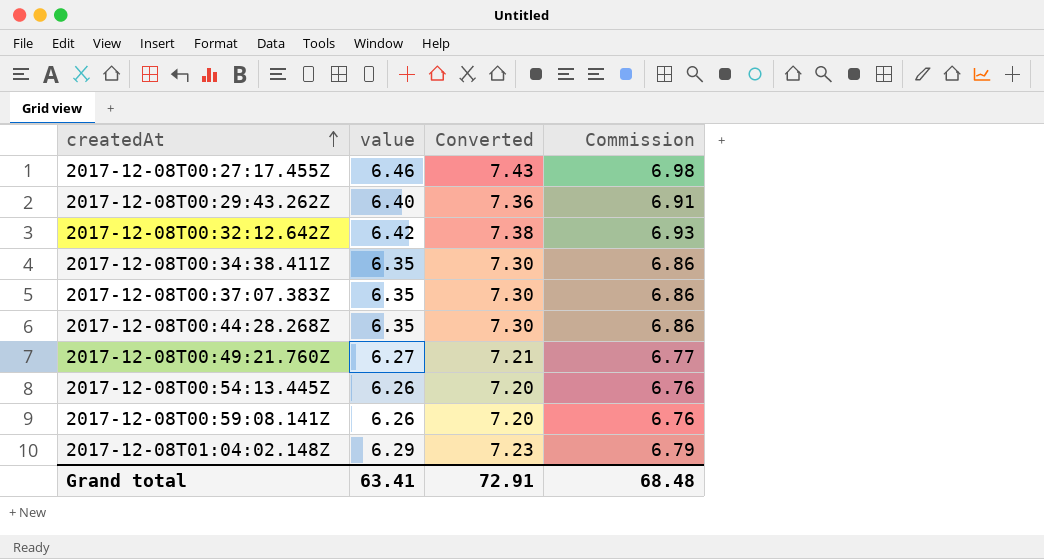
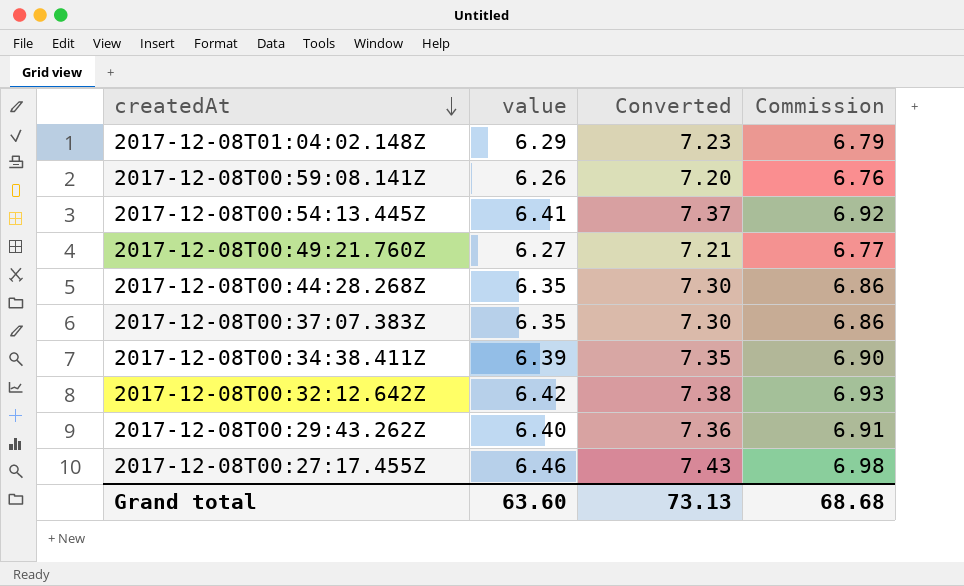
row order: createdAt ascending -> createdAt descending
2017-12-08T00:54:13.445Z | value: 6.26 -> 6.41
2017-12-08T00:54:13.445Z | Converted: 7.20 -> 7.37
2017-12-08T00:54:13.445Z | Commission: 6.76 -> 6.92
2017-12-08T00:34:38.411Z | value: 6.35 -> 6.39
2017-12-08T00:34:38.411Z | Converted: 7.30 -> 7.35
2017-12-08T00:34:38.411Z | Commission: 6.86 -> 6.90
Grand total | value: 63.41 -> 63.60
Grand total | Converted: 72.91 -> 73.13
Grand total | Commission: 68.48 -> 68.68

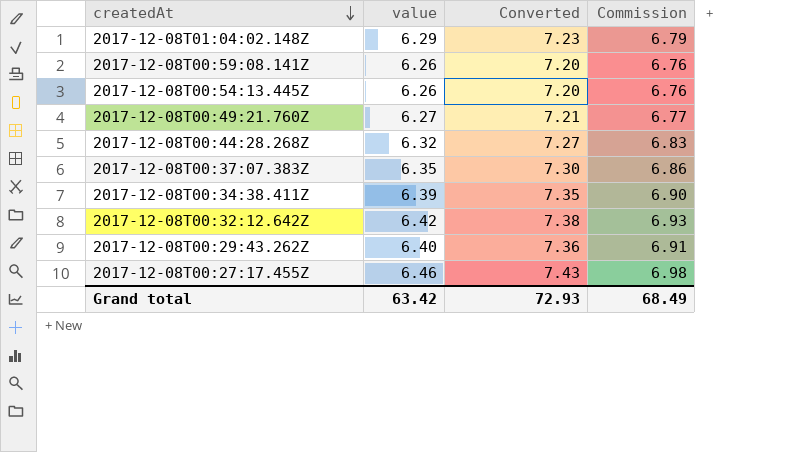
2017-12-08T00:54:13.445Z | value: 6.41 -> 6.26
2017-12-08T00:54:13.445Z | Converted: 7.37 -> 7.20
2017-12-08T00:54:13.445Z | Commission: 6.92 -> 6.76
2017-12-08T00:44:28.268Z | value: 6.35 -> 6.32
2017-12-08T00:44:28.268Z | Converted: 7.30 -> 7.27
2017-12-08T00:44:28.268Z | Commission: 6.86 -> 6.83
Grand total | value: 63.60 -> 63.42
Grand total | Converted: 73.13 -> 72.93
Grand total | Commission: 68.68 -> 68.49

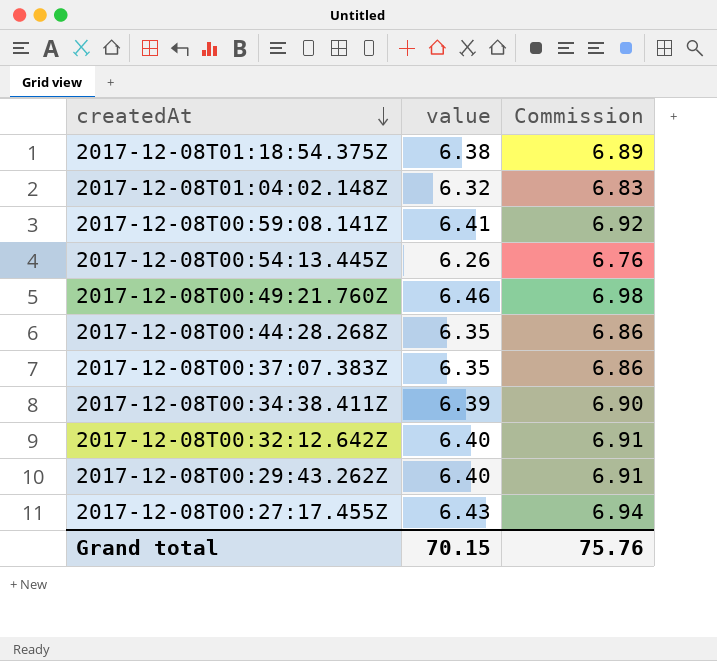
column Converted | formula: [value] * 1.15 -> none
row 2017-12-08T01:18:54.375Z: none -> 6.38 | 6.89
2017-12-08T01:04:02.148Z | value: 6.29 -> 6.32
2017-12-08T01:04:02.148Z | Commission: 6.79 -> 6.83
2017-12-08T00:59:08.141Z | value: 6.26 -> 6.41
2017-12-08T00:59:08.141Z | Commission: 6.76 -> 6.92
2017-12-08T00:49:21.760Z | value: 6.27 -> 6.46
2017-12-08T00:49:21.760Z | Commission: 6.77 -> 6.98
2017-12-08T00:44:28.268Z | value: 6.32 -> 6.35
2017-12-08T00:44:28.268Z | Commission: 6.83 -> 6.86
2017-12-08T00:32:12.642Z | value: 6.42 -> 6.40
2017-12-08T00:32:12.642Z | Commission: 6.93 -> 6.91
2017-12-08T00:27:17.455Z | value: 6.46 -> 6.43
2017-12-08T00:27:17.455Z | Commission: 6.98 -> 6.94
Grand total | value: 63.42 -> 70.15
Grand total | Commission: 68.49 -> 75.76

